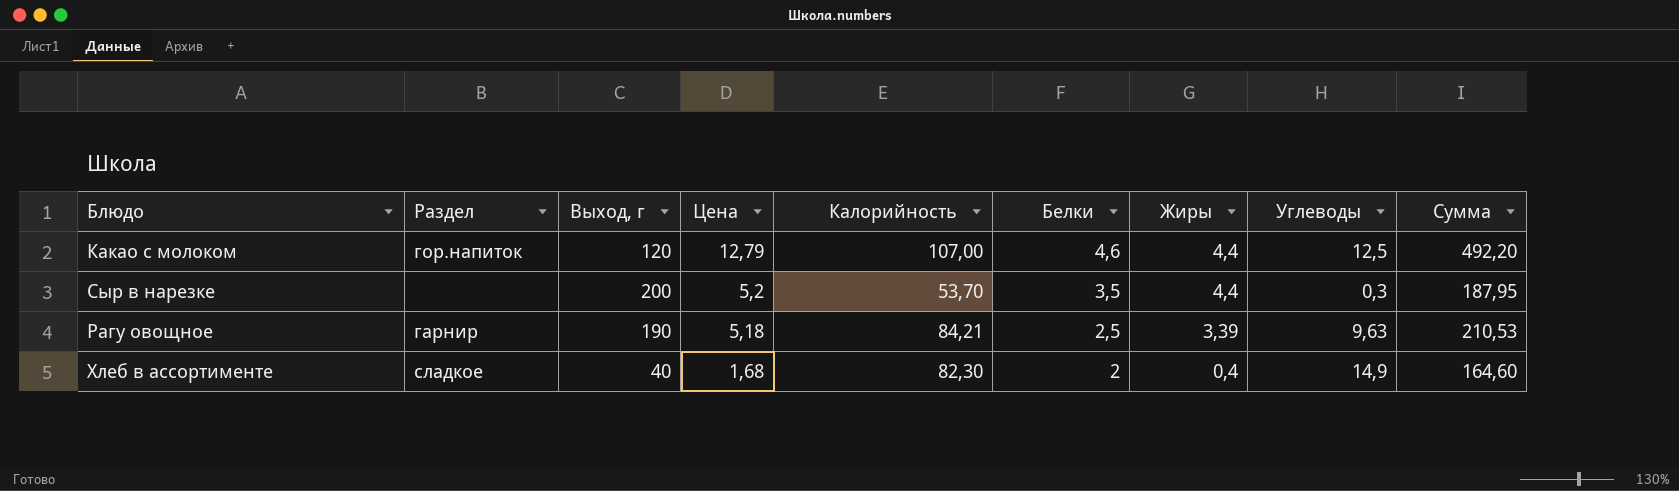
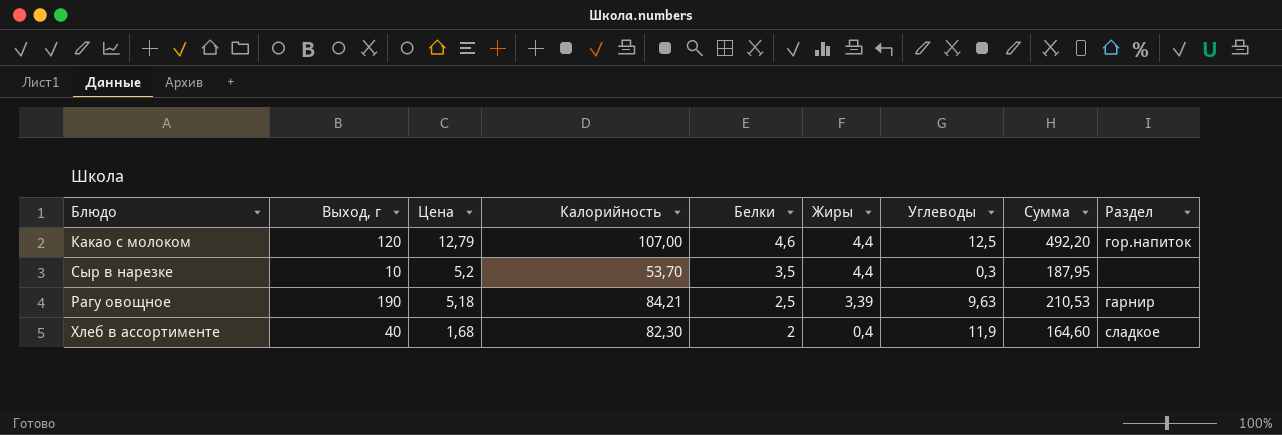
column Раздел | position: 2 -> 9
Сыр в нарезке | Выход, г: 200 -> 10
Хлеб в ассортименте | Углеводы: 14,9 -> 11,9

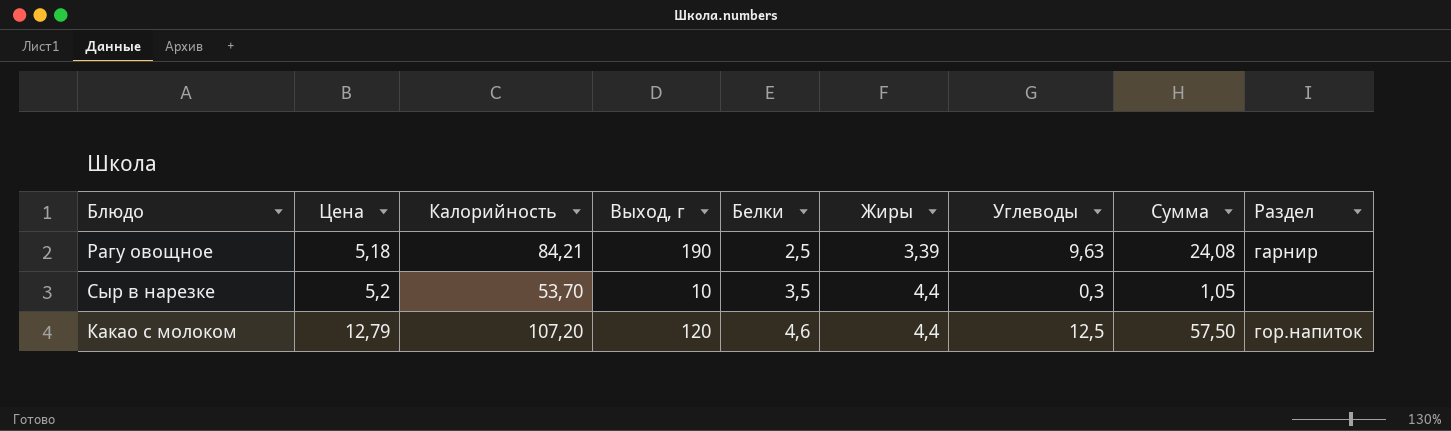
row order: Цена descending -> Цена ascending
column Выход, г | position: 2 -> 4
column Сумма | formula: [Калорийность] * [Белки] -> [Белки] * [Углеводы]
row Хлеб в ассортименте: 40 | 1,68 | 82,30 | 2 | 0,4 | 11,9 | 164,60 | сладкое -> none
Какао с молоком | Калорийность: 107,00 -> 107,20

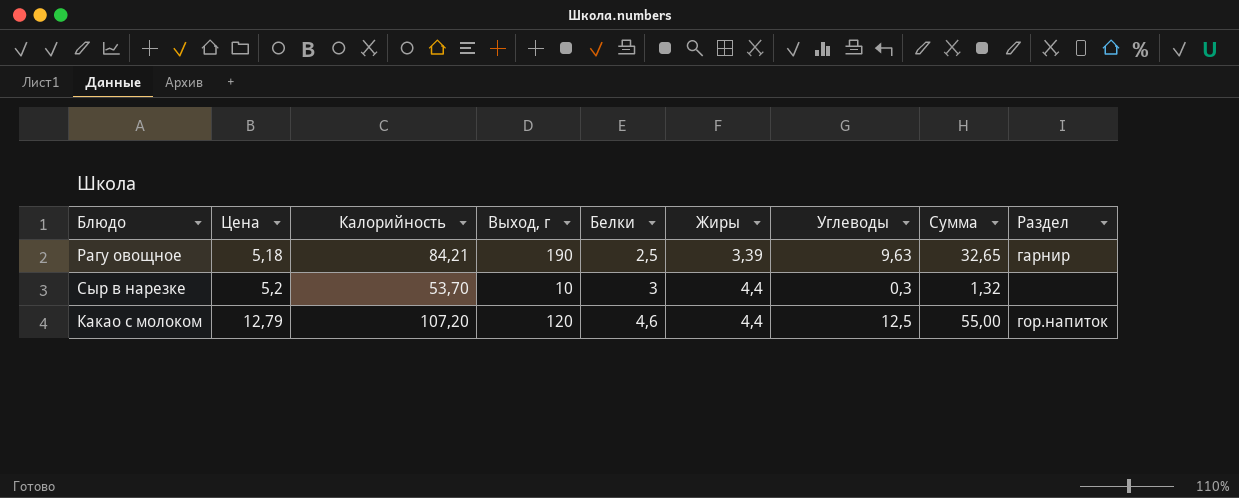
column Сумма | formula: [Белки] * [Углеводы] -> [Жиры] * [Углеводы]
Сыр в нарезке | Белки: 3,5 -> 3

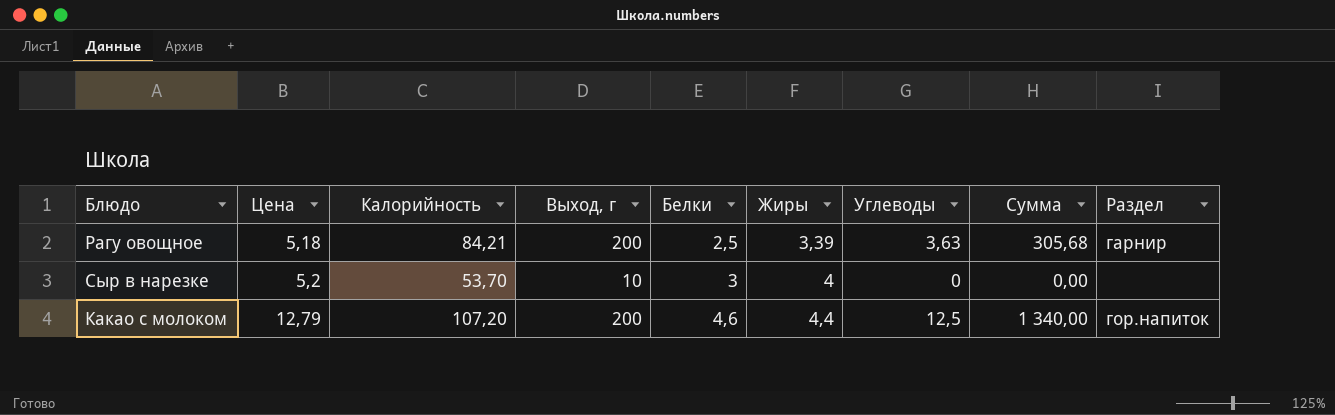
column Сумма | formula: [Жиры] * [Углеводы] -> [Калорийность] * [Углеводы]
Рагу овощное | Выход, г: 190 -> 200
Рагу овощное | Углеводы: 9,63 -> 3,63
Сыр в нарезке | Жиры: 4,4 -> 4
Сыр в нарезке | Углеводы: 0,3 -> 0
Какао с молоком | Выход, г: 120 -> 200

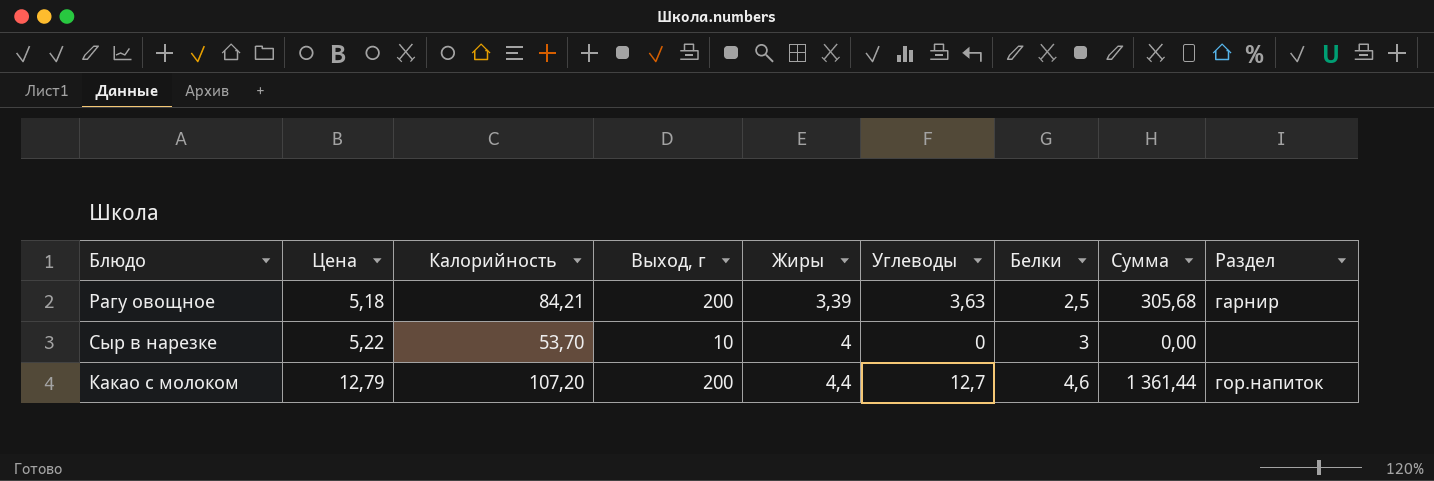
column Белки | position: 5 -> 7
Сыр в нарезке | Цена: 5,2 -> 5,22
Какао с молоком | Углеводы: 12,5 -> 12,7
Какао с молоком | Сумма: 1 340,00 -> 1 361,44

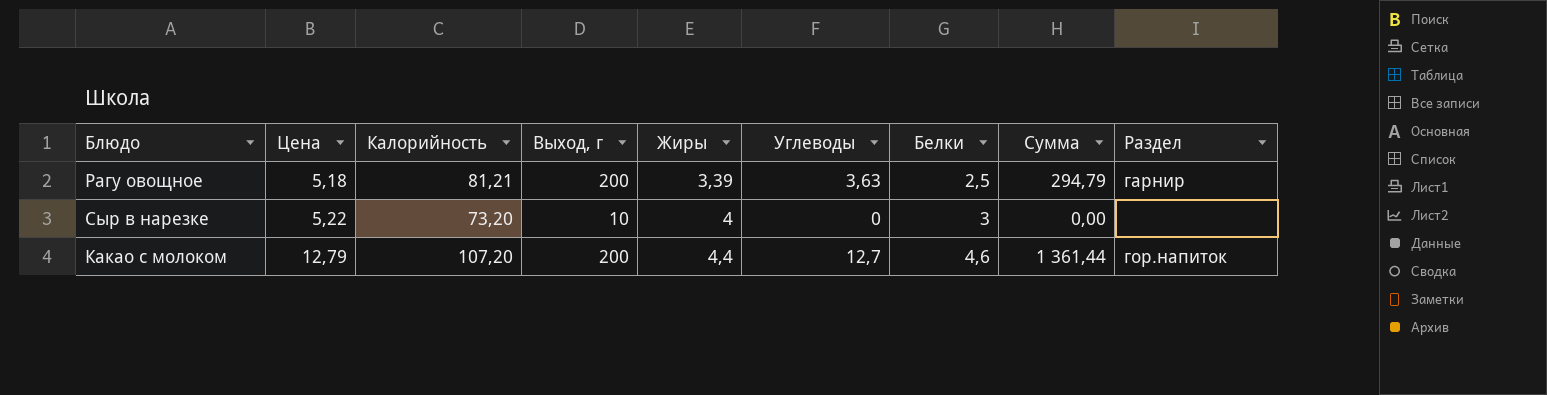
Рагу овощное | Калорийность: 84,21 -> 81,21
Рагу овощное | Сумма: 305,68 -> 294,79
Сыр в нарезке | Калорийность: 53,70 -> 73,20

